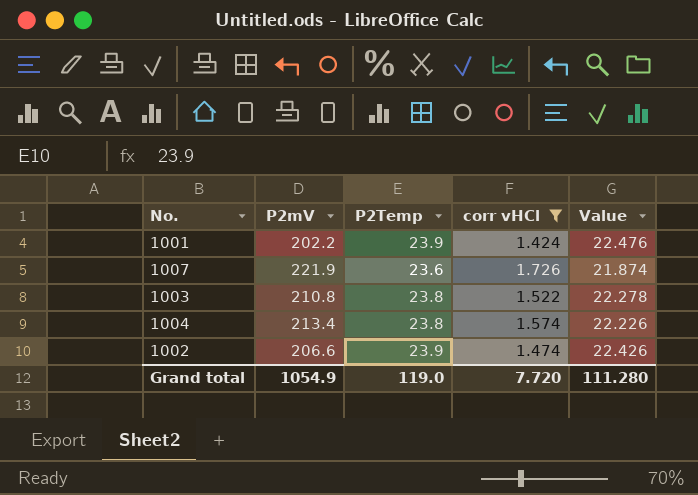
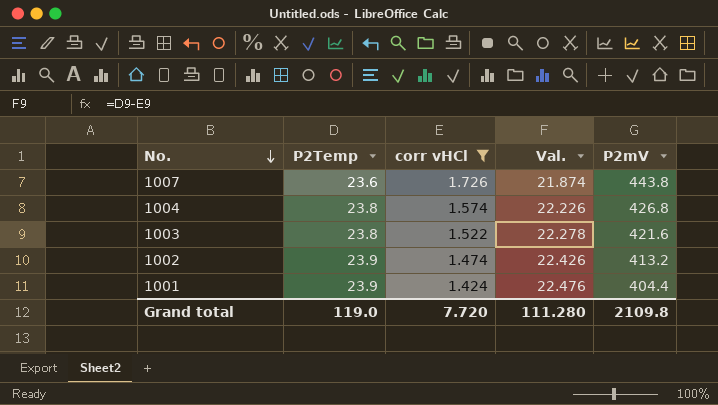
row order: none -> No. descending
column name: Value -> Val.
column P2mV | position: 2 -> 5
1007 | P2mV: 221.9 -> 443.8
1004 | P2mV: 213.4 -> 426.8
1003 | P2mV: 210.8 -> 421.6
1002 | P2mV: 206.6 -> 413.2
1001 | P2mV: 202.2 -> 404.4
Grand total | P2mV: 1054.9 -> 2109.8

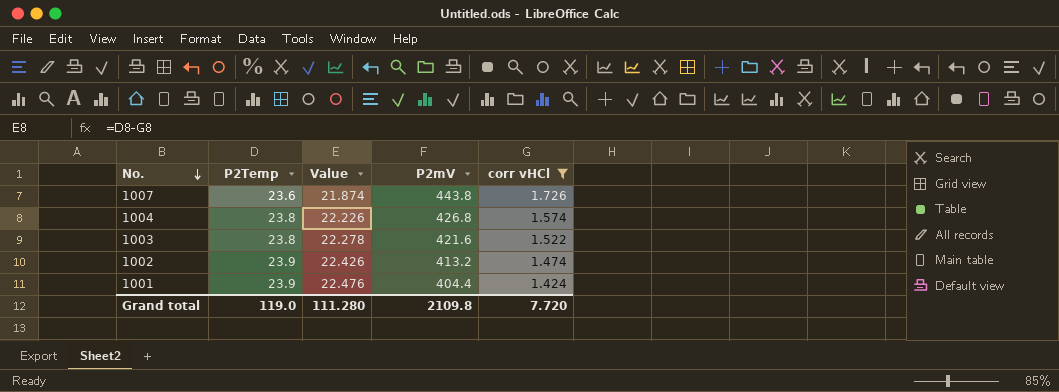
column name: Val. -> Value
column corr vHCl | position: 3 -> 5

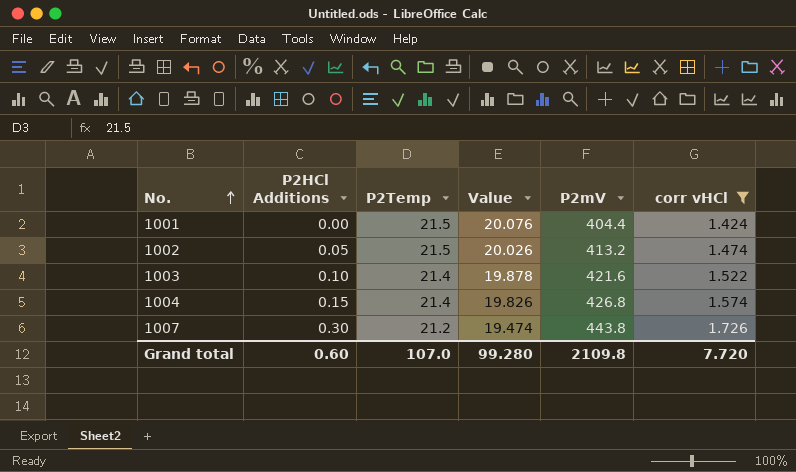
row order: No. descending -> No. ascending
column P2HCl Additions | position: none -> 2
1001 | P2Temp: 23.9 -> 21.5
1001 | Value: 22.476 -> 20.076
1002 | P2Temp: 23.9 -> 21.5
1002 | Value: 22.426 -> 20.026
1003 | P2Temp: 23.8 -> 21.4
1003 | Value: 22.278 -> 19.878
1004 | P2Temp: 23.8 -> 21.4
1004 | Value: 22.226 -> 19.826
1007 | P2Temp: 23.6 -> 21.2
1007 | Value: 21.874 -> 19.474
Grand total | P2Temp: 119.0 -> 107.0
Grand total | Value: 111.280 -> 99.280

